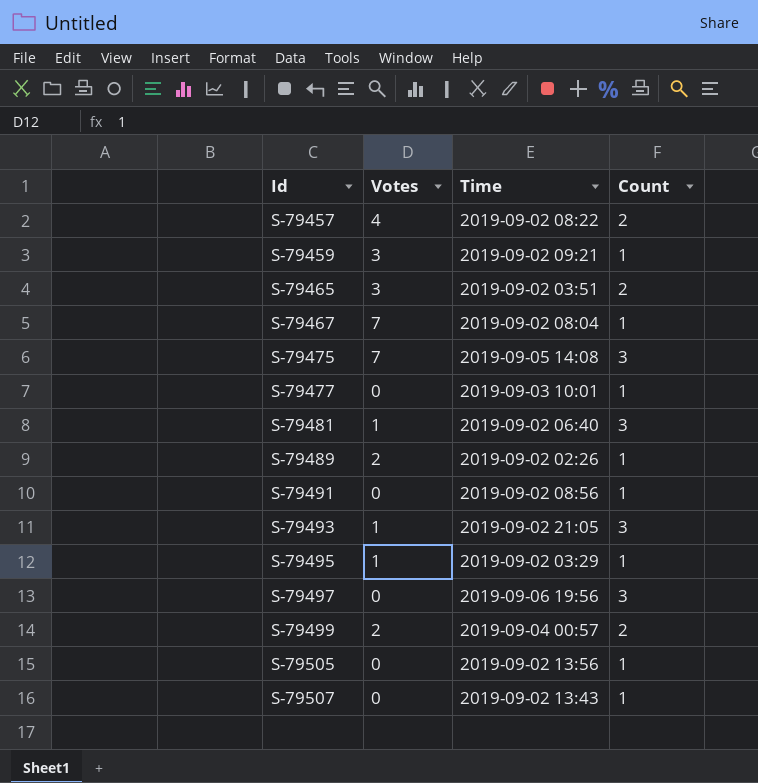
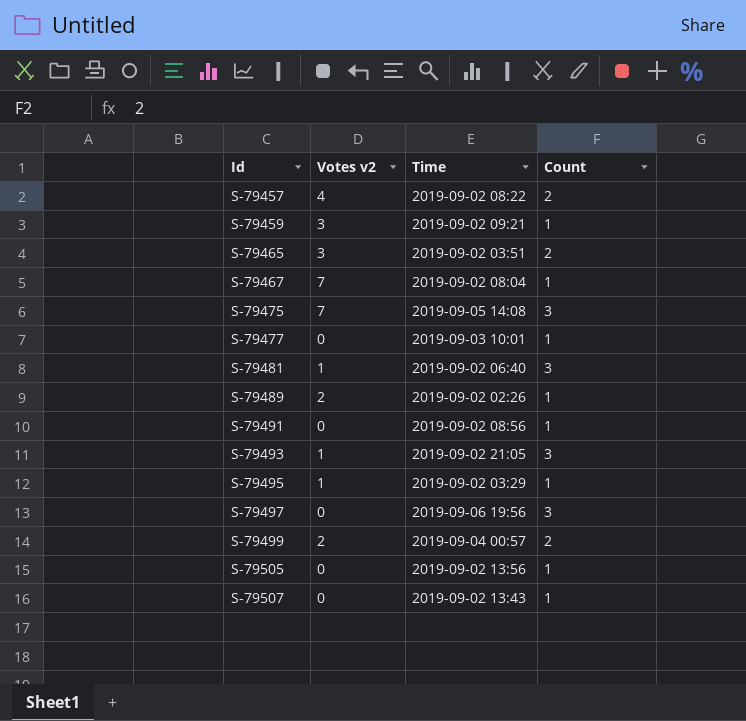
column name: Votes -> Votes v2

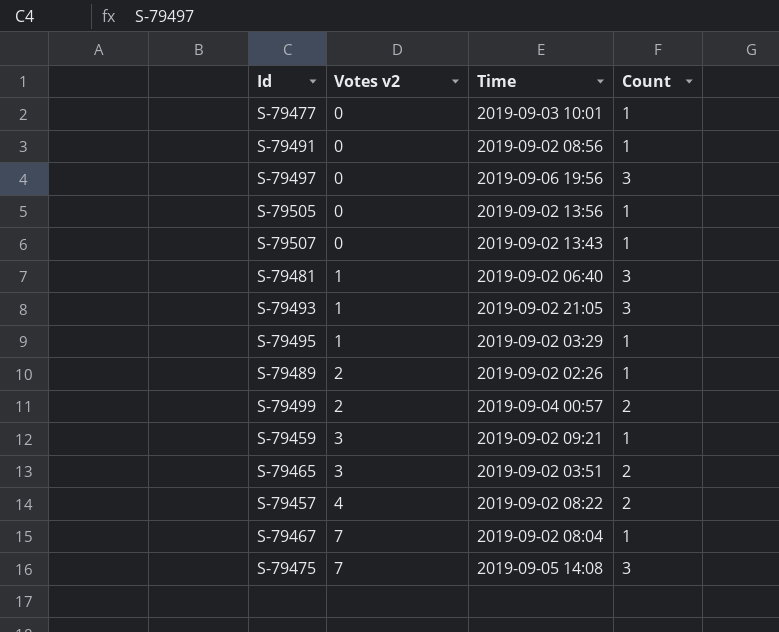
row order: Id ascending -> Votes v2 ascending

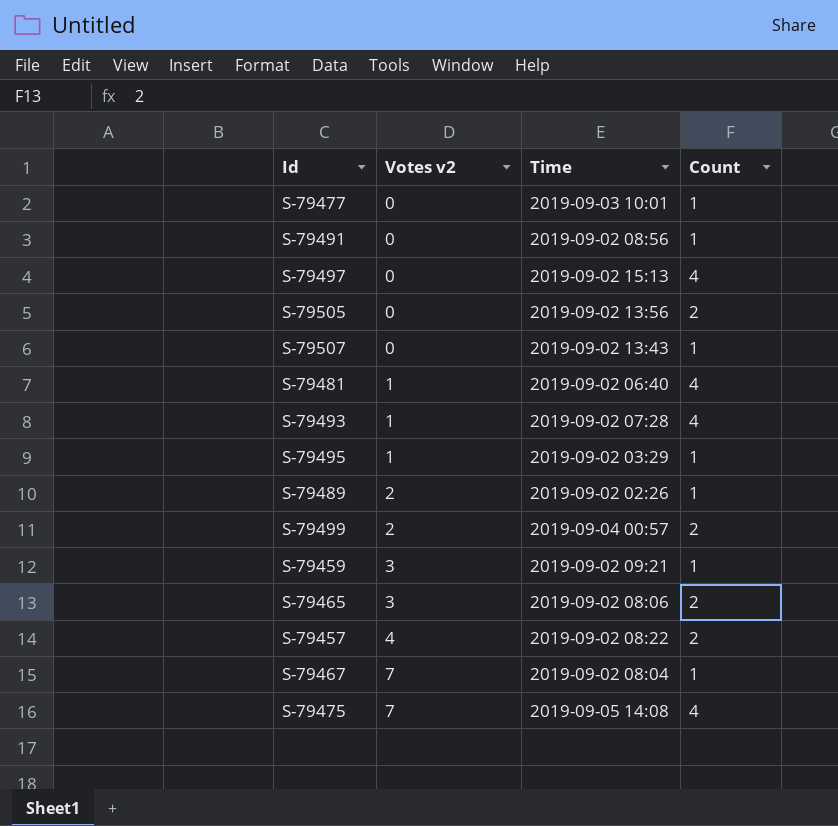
S-79497 | Time: 2019-09-06 19:56 -> 2019-09-02 15:13
S-79497 | Count: 3 -> 4
S-79505 | Count: 1 -> 2
S-79481 | Count: 3 -> 4
S-79493 | Time: 2019-09-02 21:05 -> 2019-09-02 07:28
S-79493 | Count: 3 -> 4
S-79465 | Time: 2019-09-02 03:51 -> 2019-09-02 08:06
S-79475 | Count: 3 -> 4

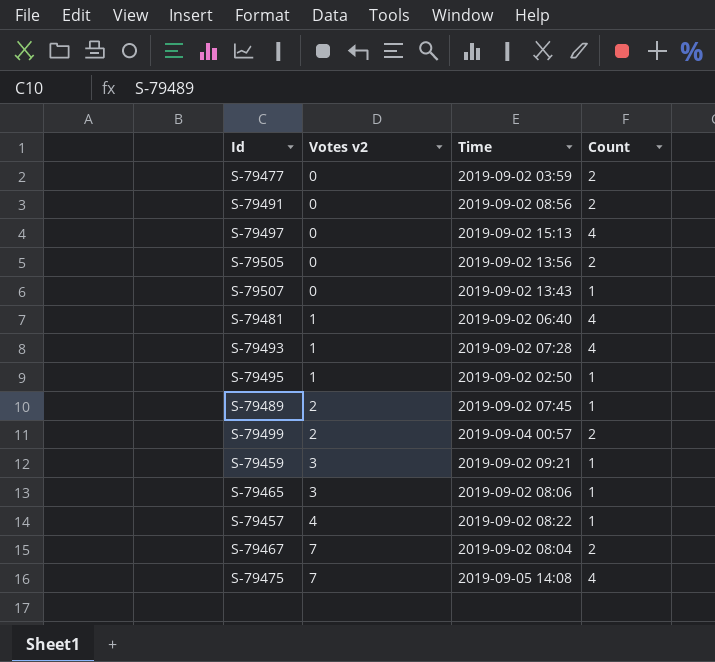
S-79477 | Time: 2019-09-03 10:01 -> 2019-09-02 03:59
S-79477 | Count: 1 -> 2
S-79491 | Count: 1 -> 2
S-79495 | Time: 2019-09-02 03:29 -> 2019-09-02 02:50
S-79489 | Time: 2019-09-02 02:26 -> 2019-09-02 07:45
S-79465 | Count: 2 -> 1
S-79457 | Count: 2 -> 1
S-79467 | Count: 1 -> 2

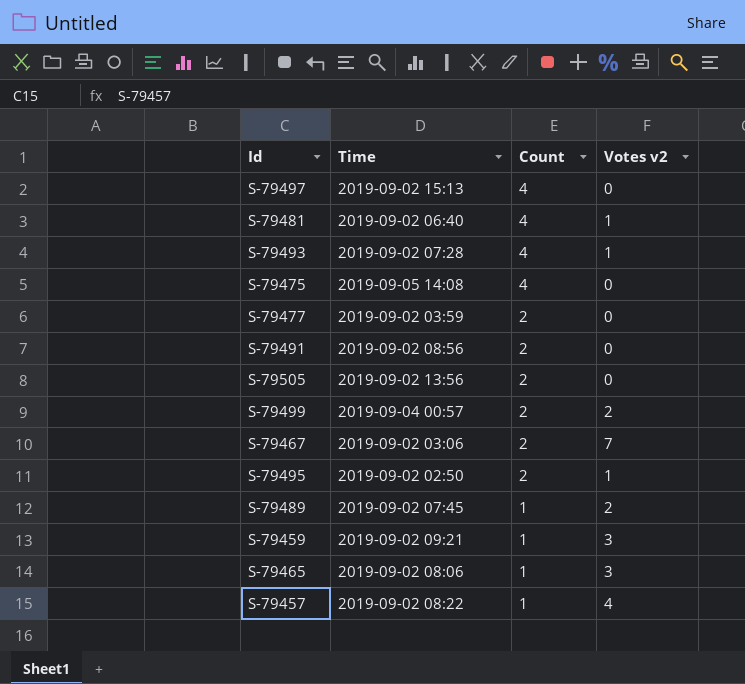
row order: Votes v2 ascending -> Count descending
column Votes v2 | position: 2 -> 4
row S-79507: 0 | 2019-09-02 13:43 | 1 -> none
S-79475 | Votes v2: 7 -> 0
S-79467 | Time: 2019-09-02 08:04 -> 2019-09-02 03:06
S-79495 | Count: 1 -> 2

